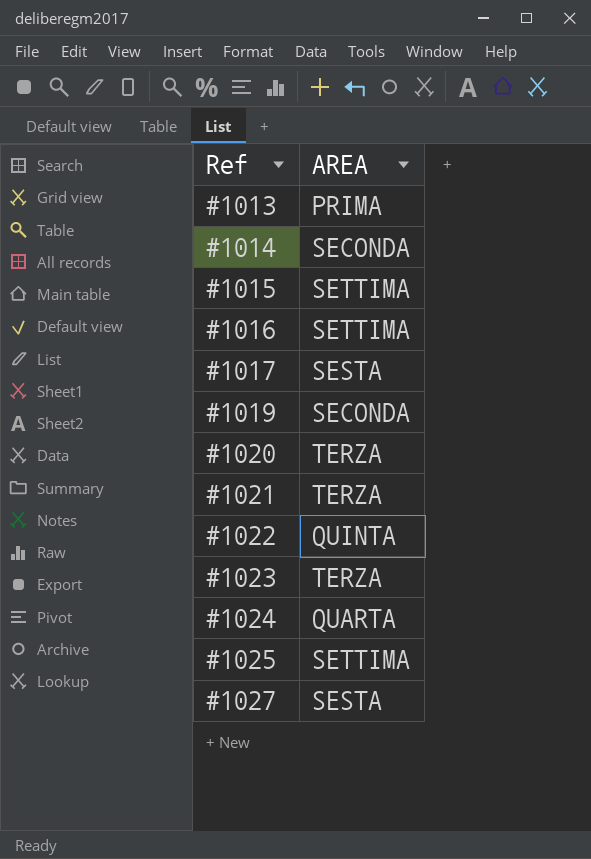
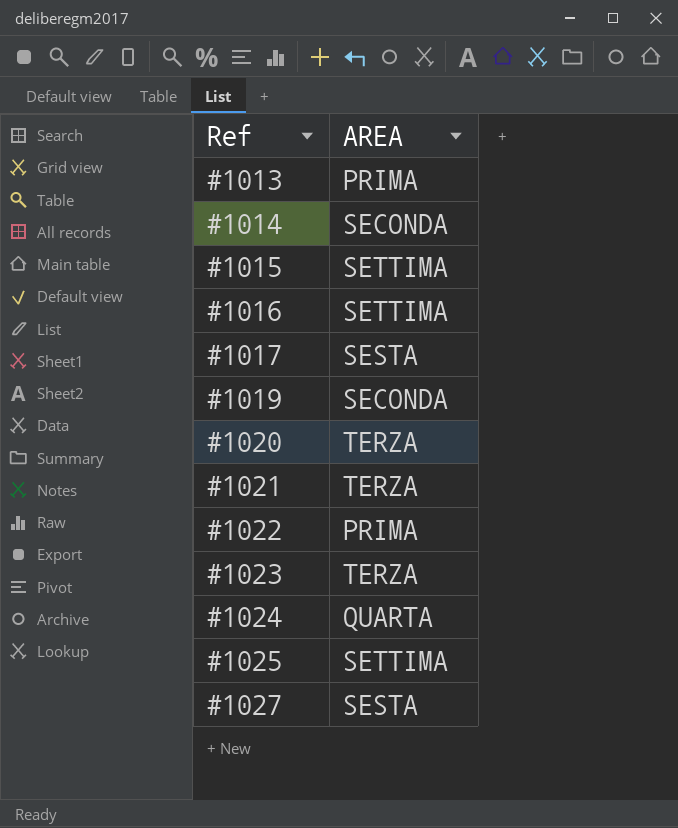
#1022 | AREA: QUINTA -> PRIMA

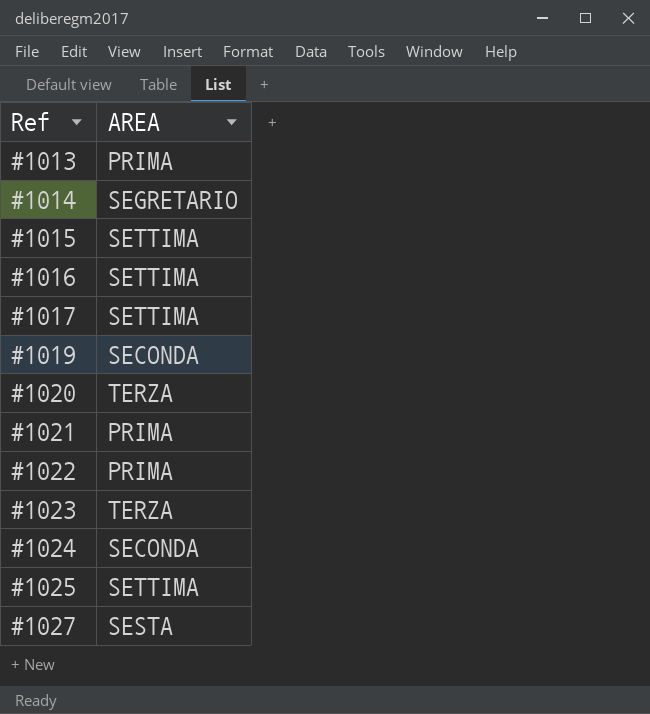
#1014 | AREA: SECONDA -> SEGRETARIO
#1017 | AREA: SESTA -> SETTIMA
#1021 | AREA: TERZA -> PRIMA
#1024 | AREA: QUARTA -> SECONDA

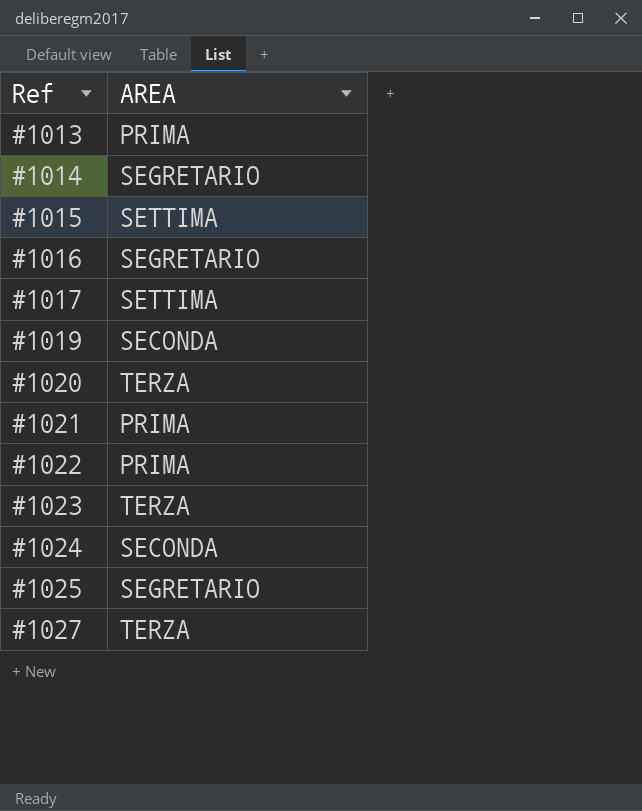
#1016 | AREA: SETTIMA -> SEGRETARIO
#1025 | AREA: SETTIMA -> SEGRETARIO
#1027 | AREA: SESTA -> TERZA

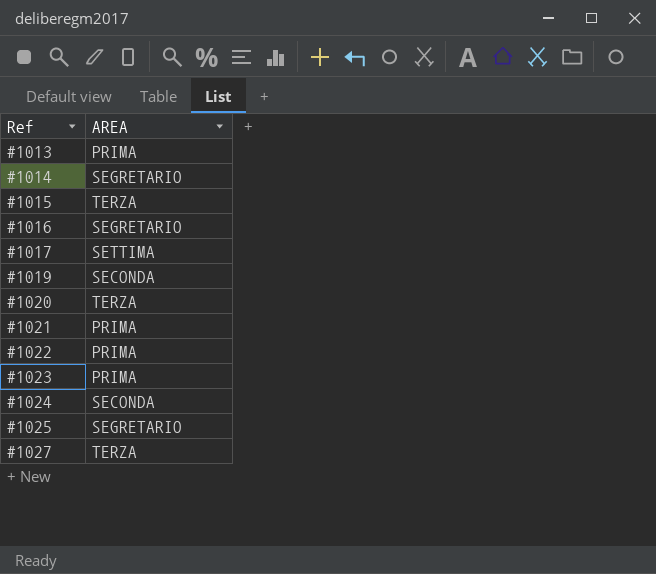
#1015 | AREA: SETTIMA -> TERZA
#1023 | AREA: TERZA -> PRIMA

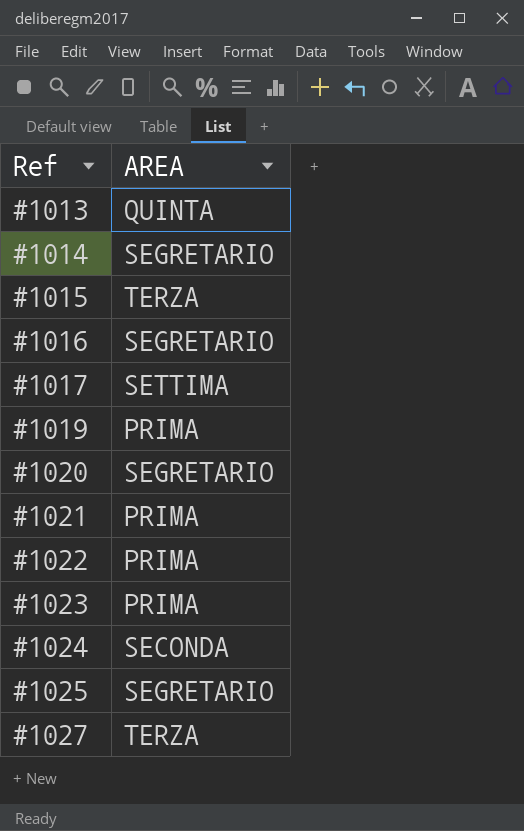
#1013 | AREA: PRIMA -> QUINTA
#1019 | AREA: SECONDA -> PRIMA
#1020 | AREA: TERZA -> SEGRETARIO

